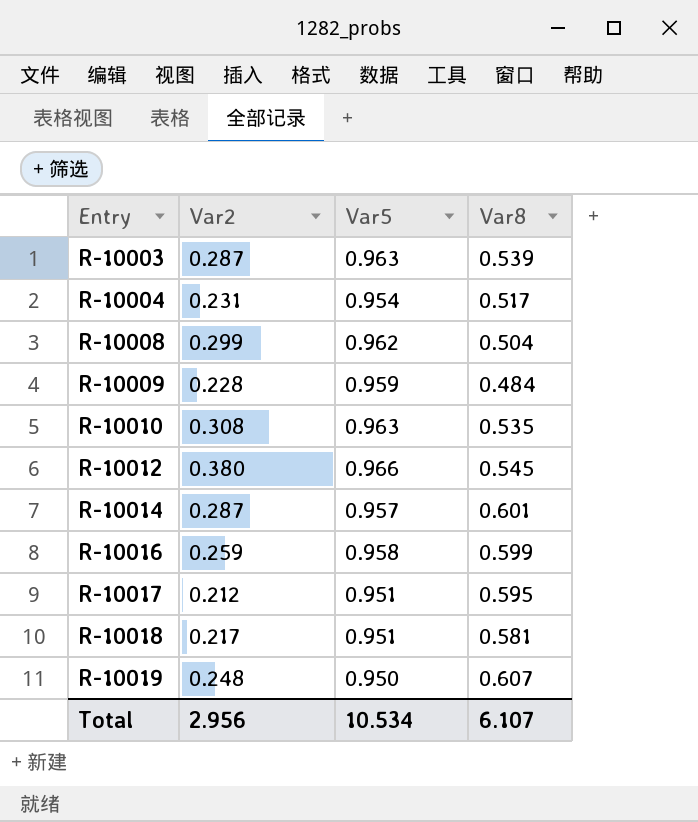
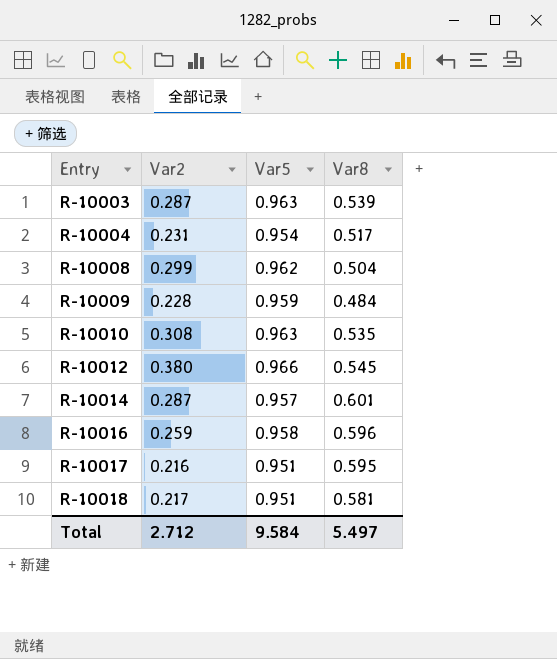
row R-10019: 0.248 | 0.950 | 0.607 -> none
R-10016 | Var8: 0.599 -> 0.596
R-10017 | Var2: 0.212 -> 0.216
Total | Var2: 2.956 -> 2.712
Total | Var5: 10.534 -> 9.584
Total | Var8: 6.107 -> 5.497

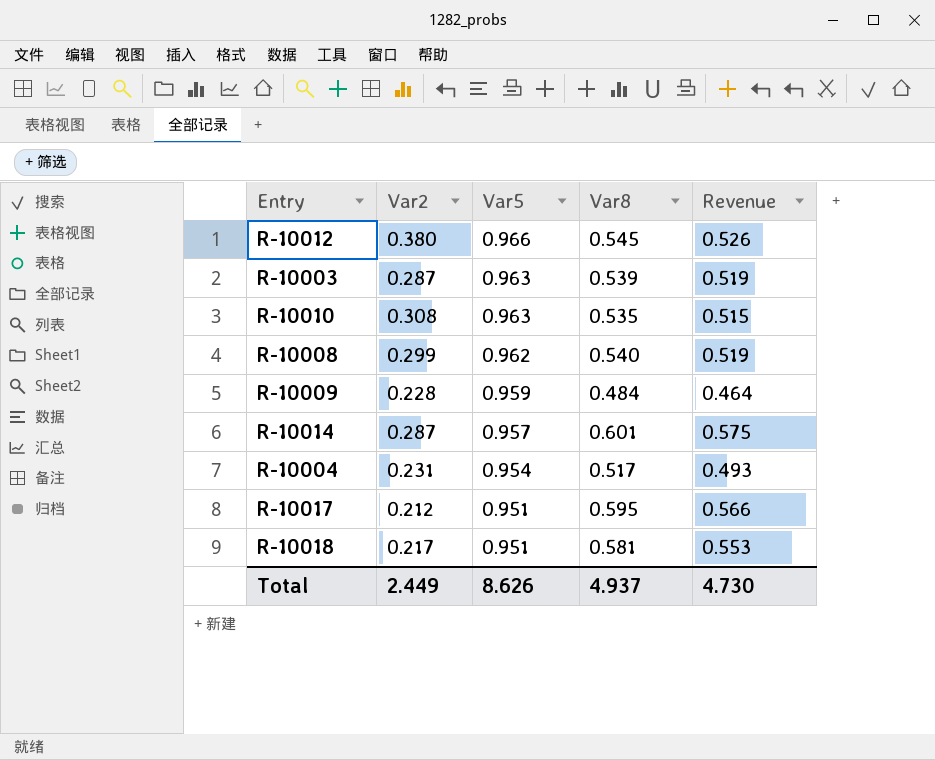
row order: Entry ascending -> Var5 descending
column Revenue | formula: none -> [Var5] * [Var8]
row R-10016: 0.259 | 0.958 | 0.596 -> none
R-10008 | Var8: 0.504 -> 0.540
R-10017 | Var2: 0.216 -> 0.212
Total | Var2: 2.712 -> 2.449
Total | Var5: 9.584 -> 8.626
Total | Var8: 5.497 -> 4.937

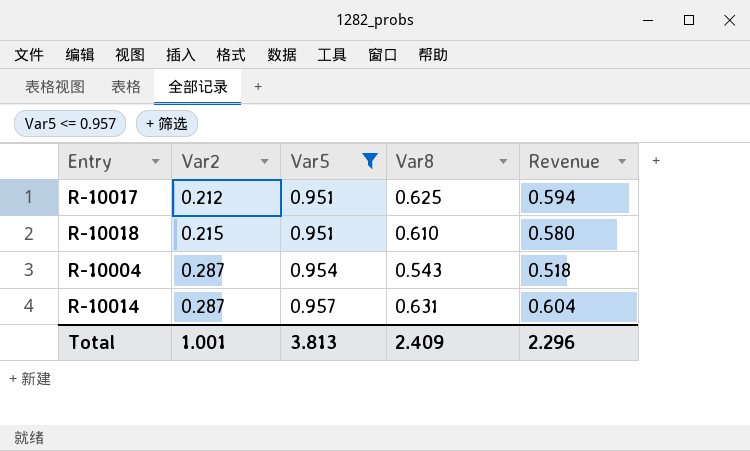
filter: none -> Var5 <= 0.957
row order: Var5 descending -> Var2 ascending
R-10017 | Var8: 0.595 -> 0.625
R-10017 | Revenue: 0.566 -> 0.594
R-10018 | Var2: 0.217 -> 0.215
R-10018 | Var8: 0.581 -> 0.610
R-10018 | Revenue: 0.553 -> 0.580
R-10004 | Var2: 0.231 -> 0.287
R-10004 | Var8: 0.517 -> 0.543
R-10004 | Revenue: 0.493 -> 0.518
R-10014 | Var8: 0.601 -> 0.631
R-10014 | Revenue: 0.575 -> 0.604
Total | Var2: 2.449 -> 1.001
Total | Var5: 8.626 -> 3.813
Total | Var8: 4.937 -> 2.409
Total | Revenue: 4.730 -> 2.296

